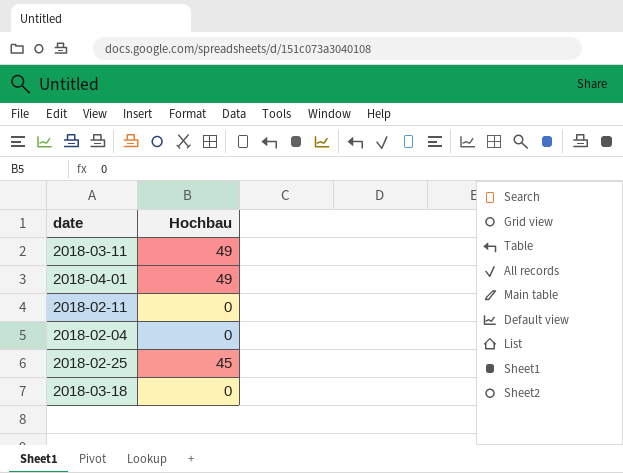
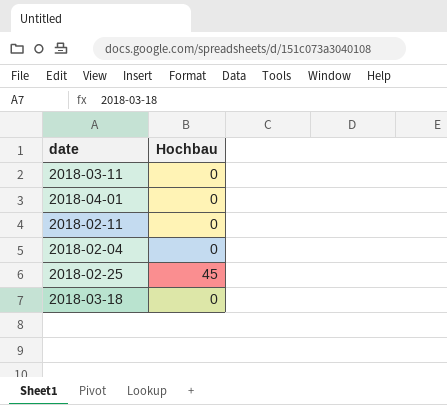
2018-03-11 | Hochbau: 49 -> 0
2018-04-01 | Hochbau: 49 -> 0

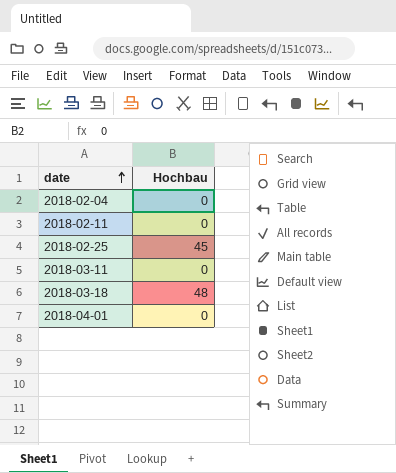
row order: none -> date ascending
2018-03-18 | Hochbau: 0 -> 48

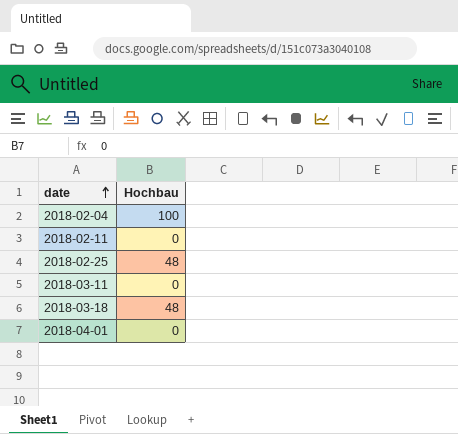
2018-02-04 | Hochbau: 0 -> 100
2018-02-25 | Hochbau: 45 -> 48

